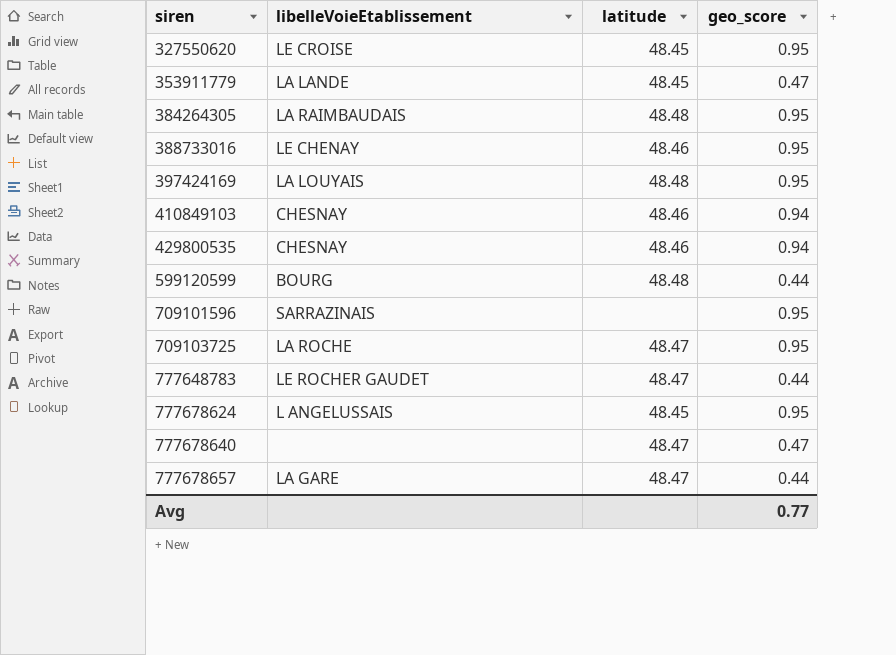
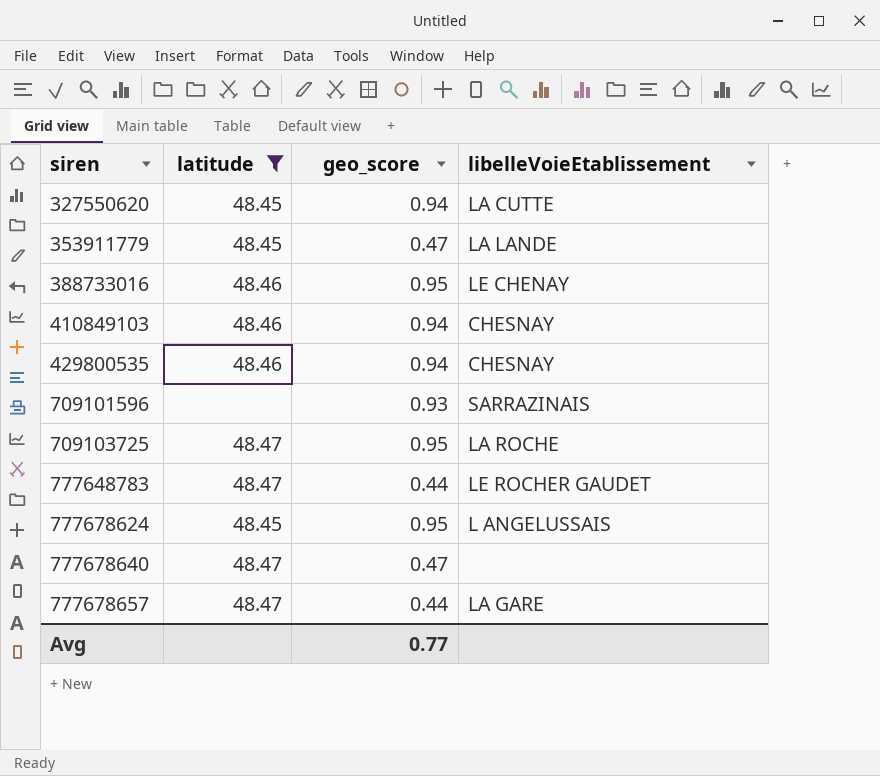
filter: none -> latitude != 48.48
column libelleVoieEtablissement | position: 2 -> 4
327550620 | geo_score: 0.95 -> 0.94
327550620 | libelleVoieEtablissement: LE CROISE -> LA CUTTE
709101596 | geo_score: 0.95 -> 0.93

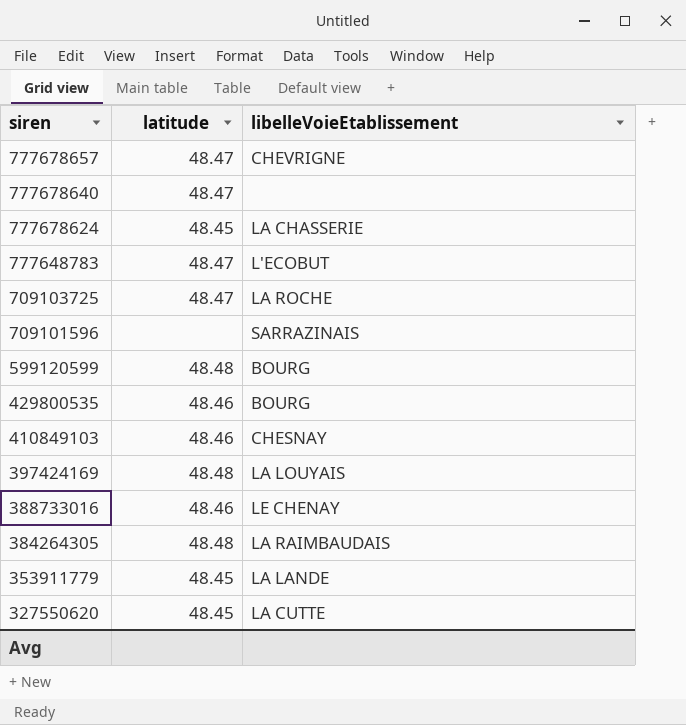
filter: latitude != 48.48 -> none
row order: siren ascending -> siren descending
column geo_score | position: 3 -> none
777678657 | libelleVoieEtablissement: LA GARE -> CHEVRIGNE
777678624 | libelleVoieEtablissement: L ANGELUSSAIS -> LA CHASSERIE
777648783 | libelleVoieEtablissement: LE ROCHER GAUDET -> L'ECOBUT
429800535 | libelleVoieEtablissement: CHESNAY -> BOURG

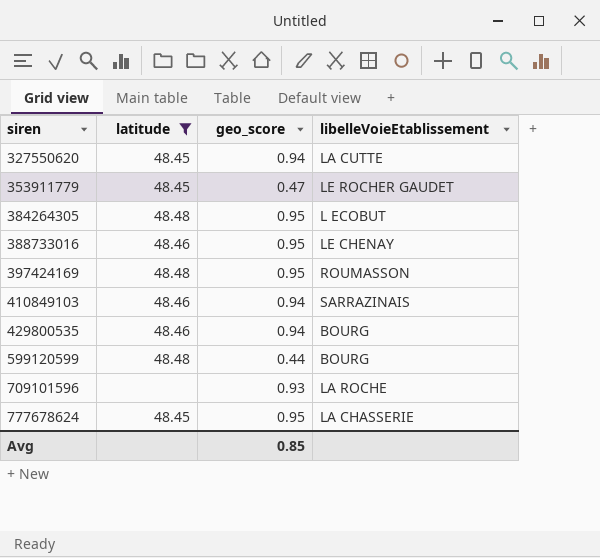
filter: none -> latitude != 48.47
row order: siren descending -> siren ascending
column geo_score | position: none -> 3
353911779 | libelleVoieEtablissement: LA LANDE -> LE ROCHER GAUDET
384264305 | libelleVoieEtablissement: LA RAIMBAUDAIS -> L ECOBUT
397424169 | libelleVoieEtablissement: LA LOUYAIS -> ROUMASSON
410849103 | libelleVoieEtablissement: CHESNAY -> SARRAZINAIS
709101596 | libelleVoieEtablissement: SARRAZINAIS -> LA ROCHE

